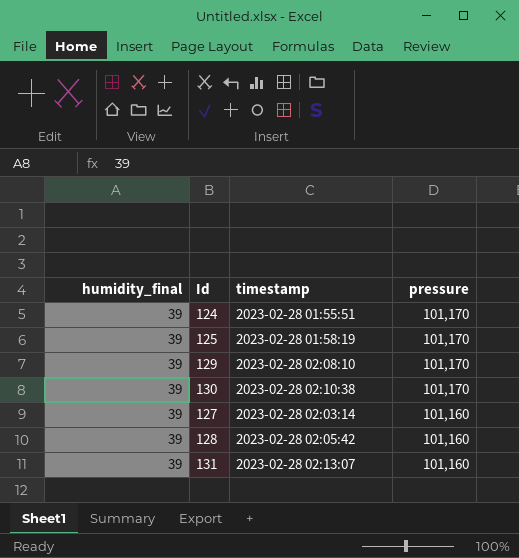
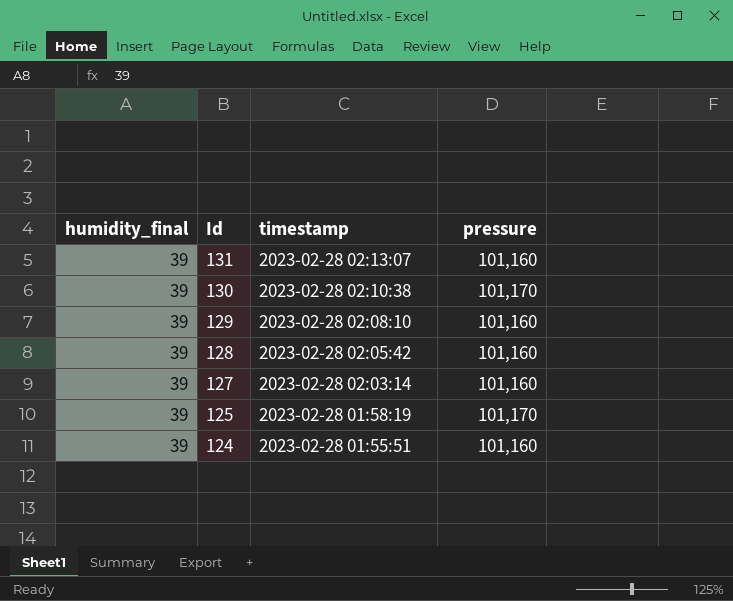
row order: pressure descending -> Id descending
129 | pressure: 101,170 -> 101,160
124 | pressure: 101,170 -> 101,160

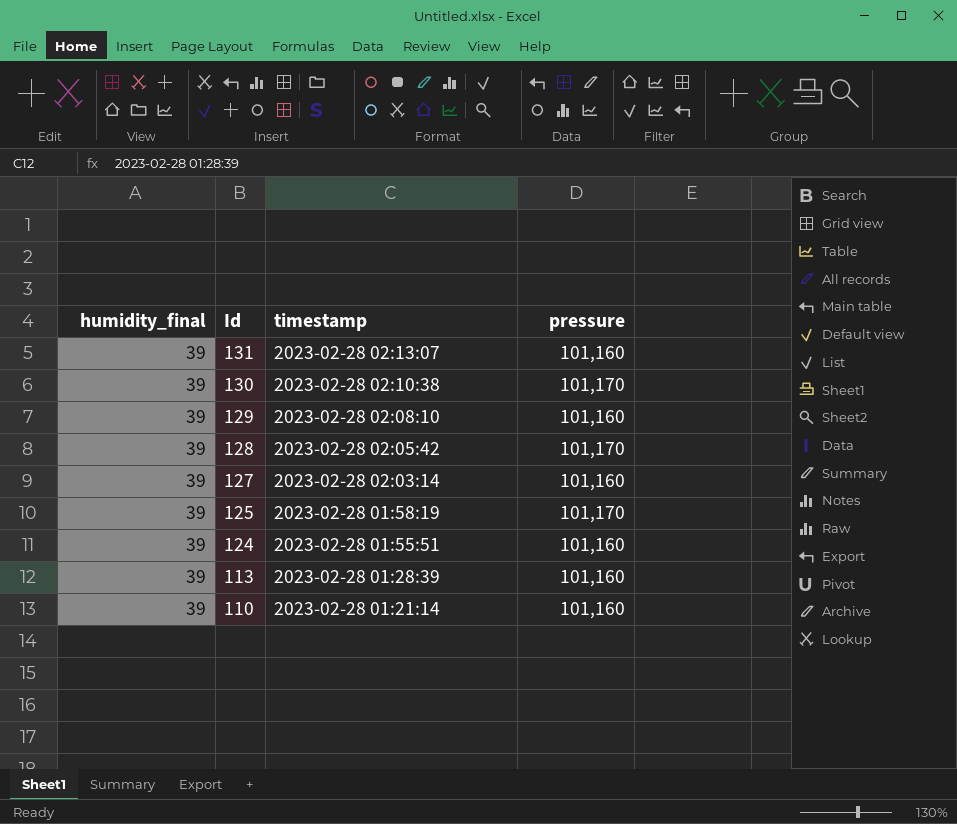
128 | pressure: 101,160 -> 101,170
row 113: none -> 39 | 2023-02-28 01:28:39 | 101,160
row 110: none -> 39 | 2023-02-28 01:21:14 | 101,160

